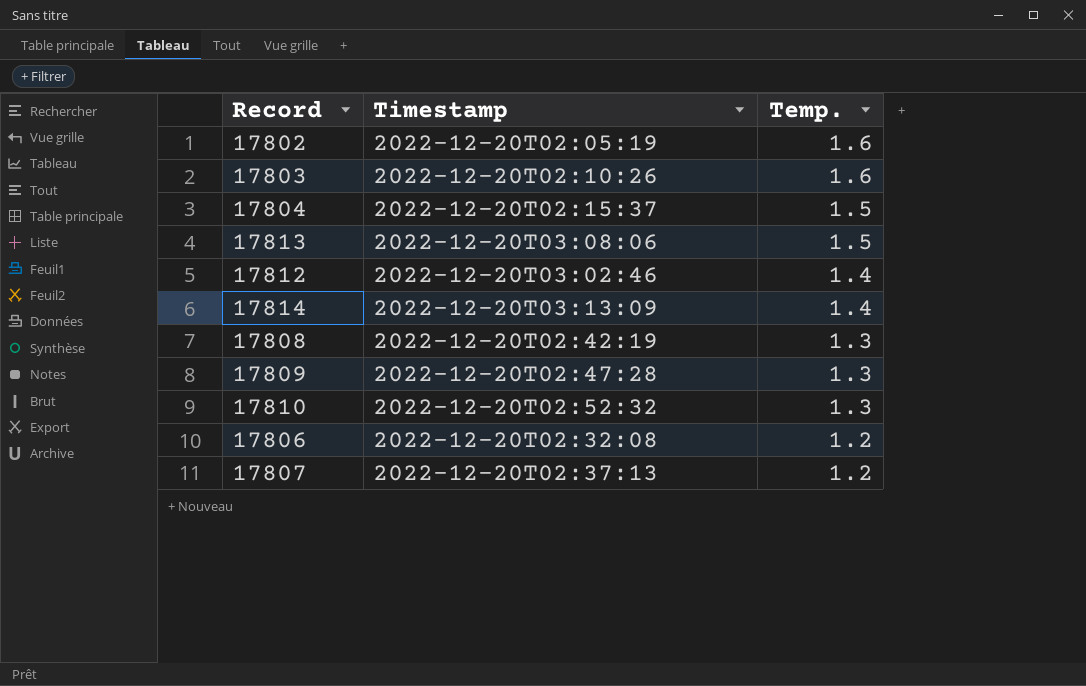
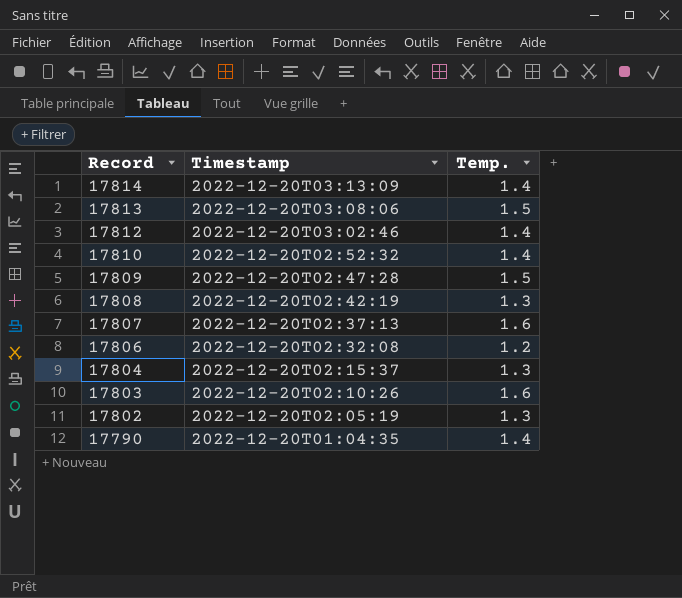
row order: Temp. descending -> Record descending
17810 | Temp.: 1.3 -> 1.4
17809 | Temp.: 1.3 -> 1.5
17807 | Temp.: 1.2 -> 1.6
17804 | Temp.: 1.5 -> 1.3
17802 | Temp.: 1.6 -> 1.3
row 17790: none -> 2022-12-20T01:04:35 | 1.4

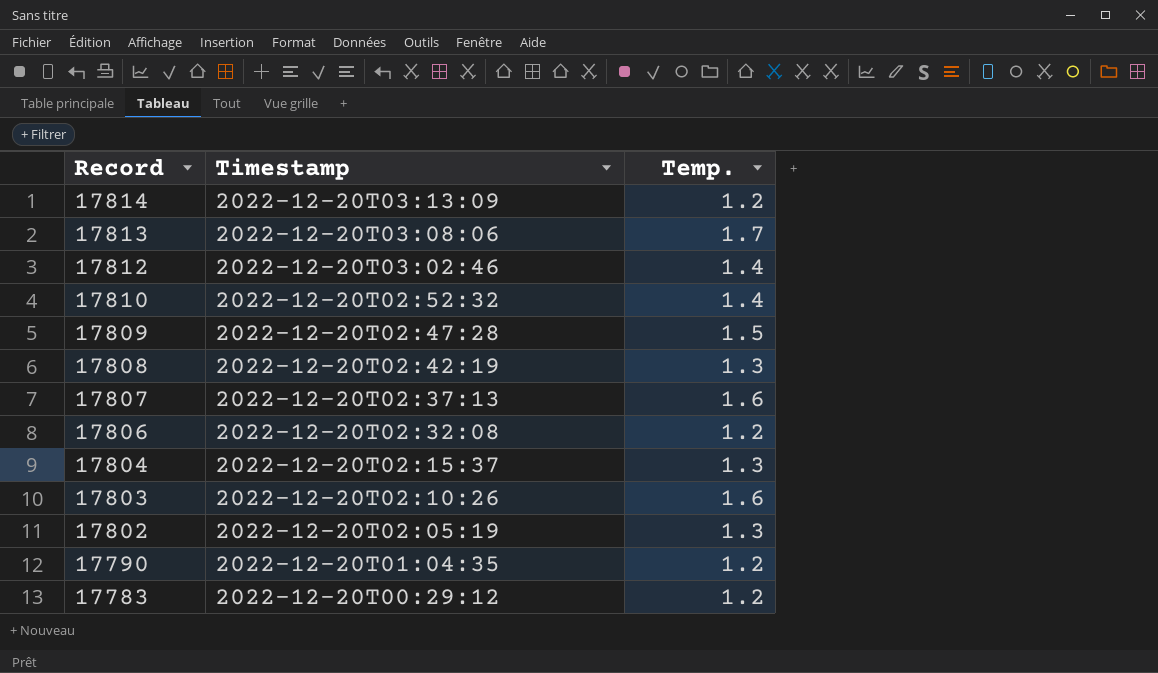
17814 | Temp.: 1.4 -> 1.2
17813 | Temp.: 1.5 -> 1.7
17790 | Temp.: 1.4 -> 1.2
row 17783: none -> 2022-12-20T00:29:12 | 1.2

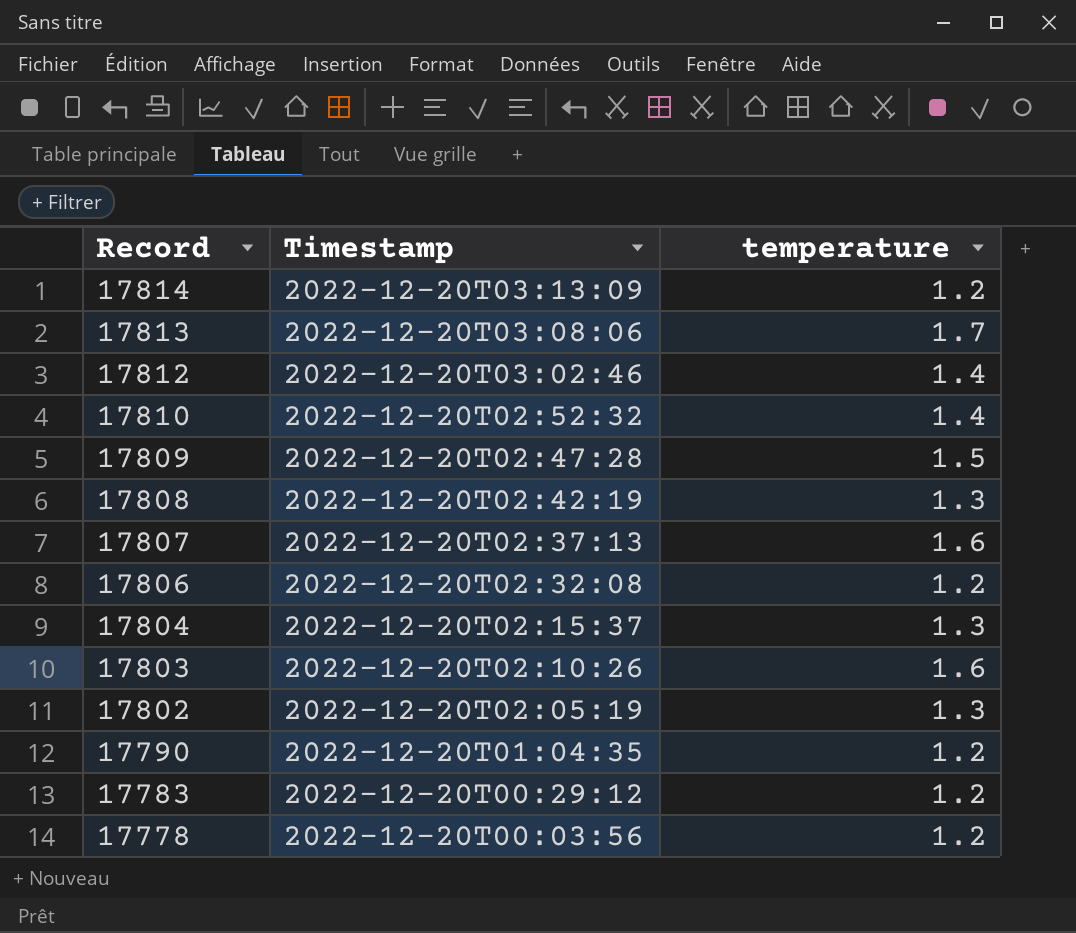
column name: Temp. -> temperature
row 17778: none -> 2022-12-20T00:03:56 | 1.2

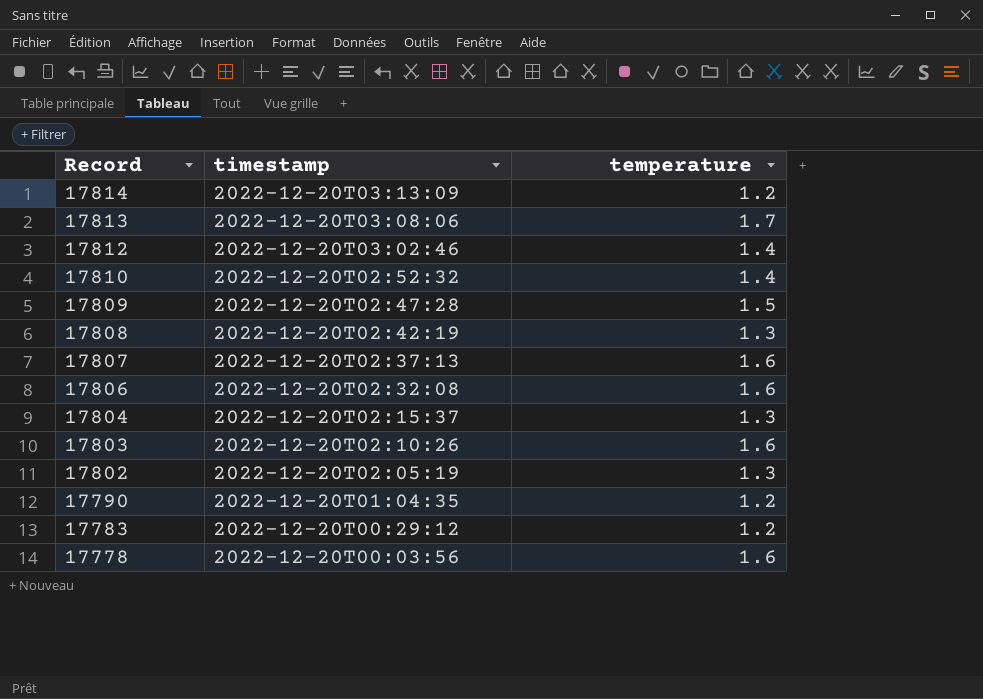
column name: Timestamp -> timestamp
17806 | temperature: 1.2 -> 1.6
17778 | temperature: 1.2 -> 1.6

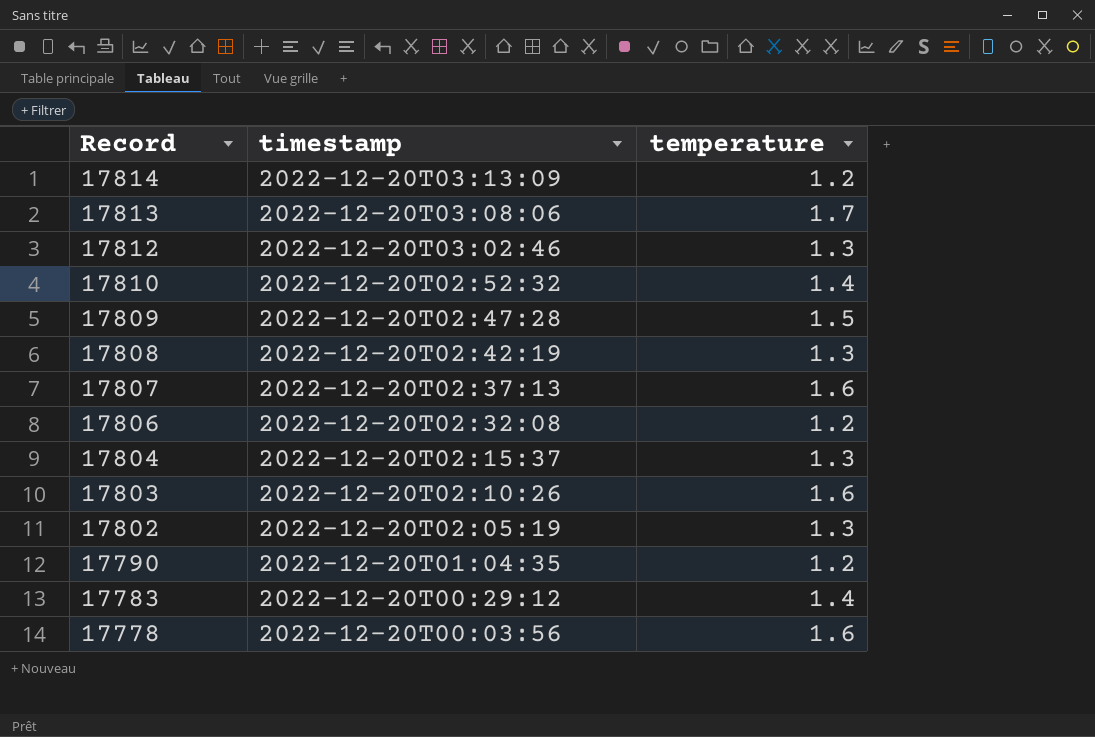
17812 | temperature: 1.4 -> 1.3
17806 | temperature: 1.6 -> 1.2
17783 | temperature: 1.2 -> 1.4

